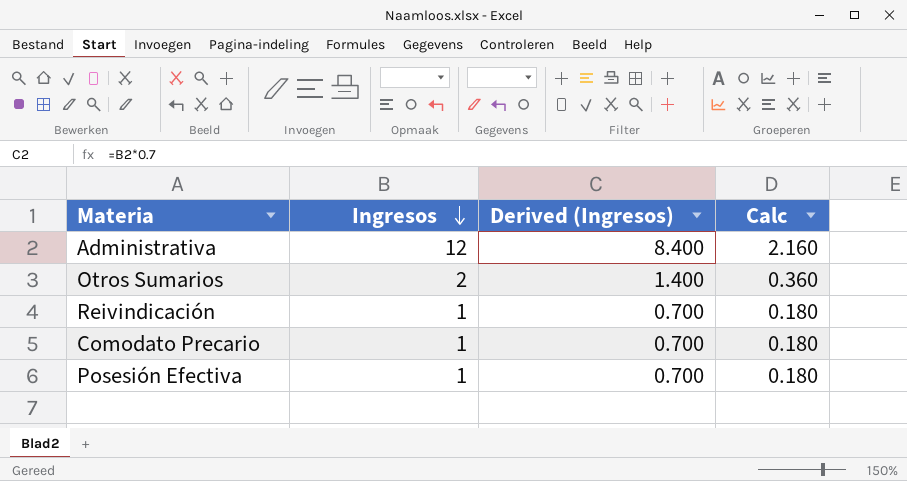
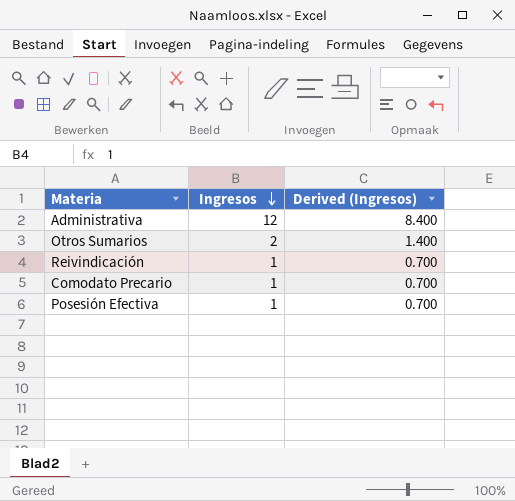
column Calc | formula: [Ingresos] * 0.18 -> none

